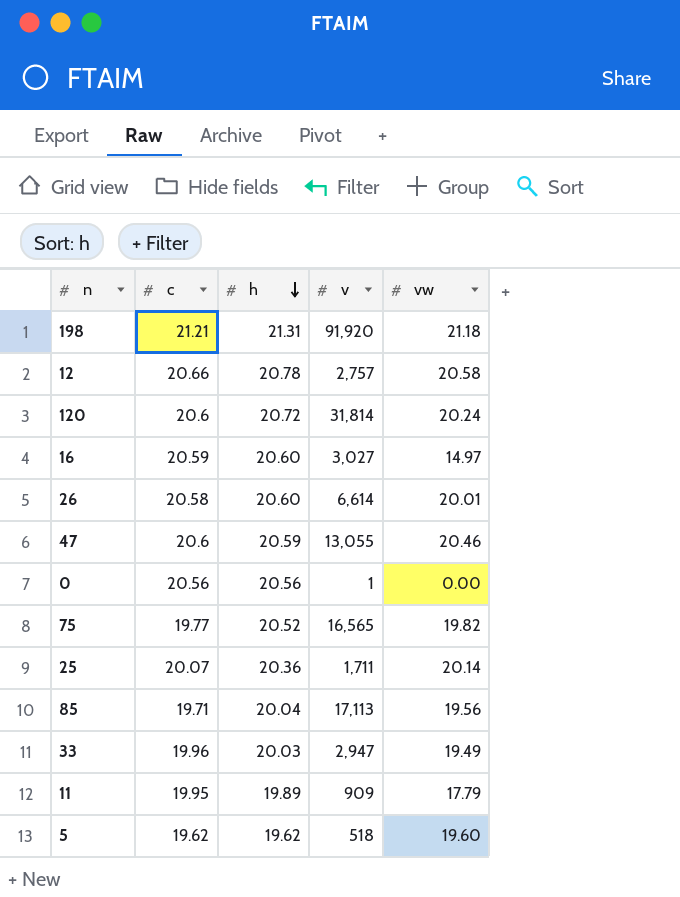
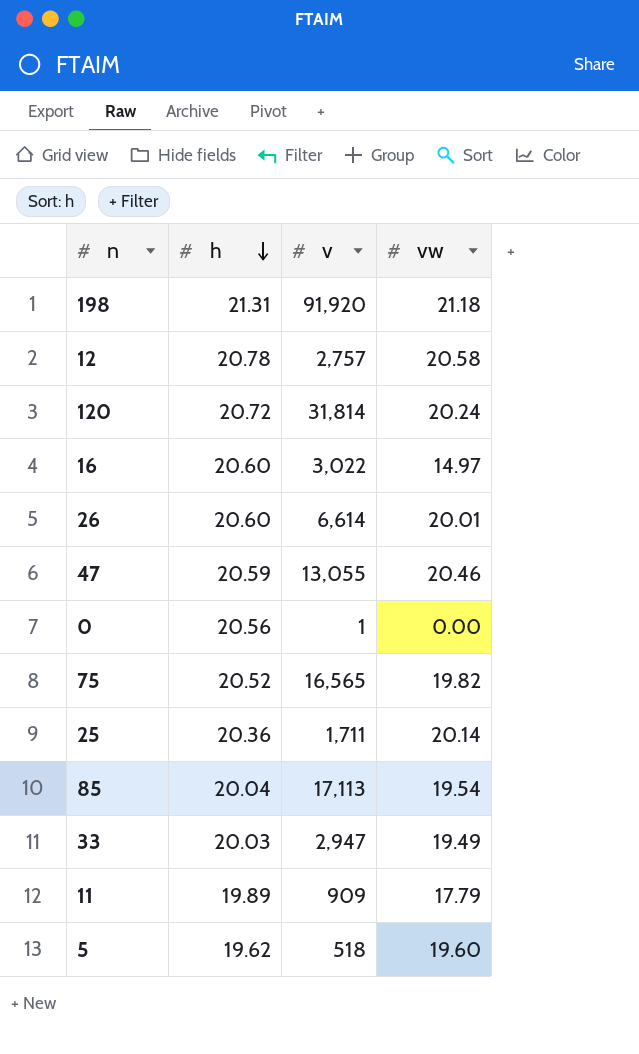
column c | position: 2 -> none
16 | v: 3,027 -> 3,022
85 | vw: 19.56 -> 19.54

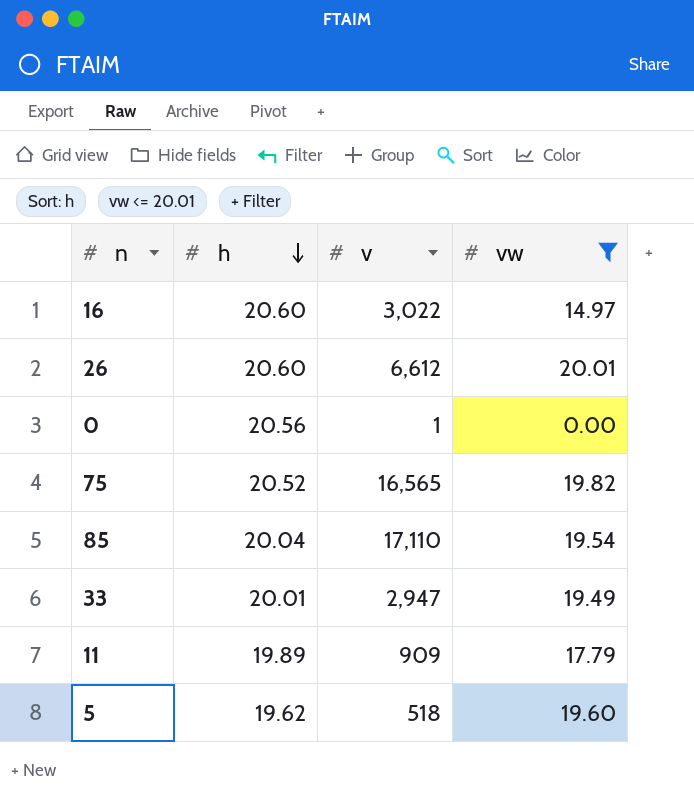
filter: none -> vw <= 20.01
26 | v: 6,614 -> 6,612
85 | v: 17,113 -> 17,110
33 | h: 20.03 -> 20.01

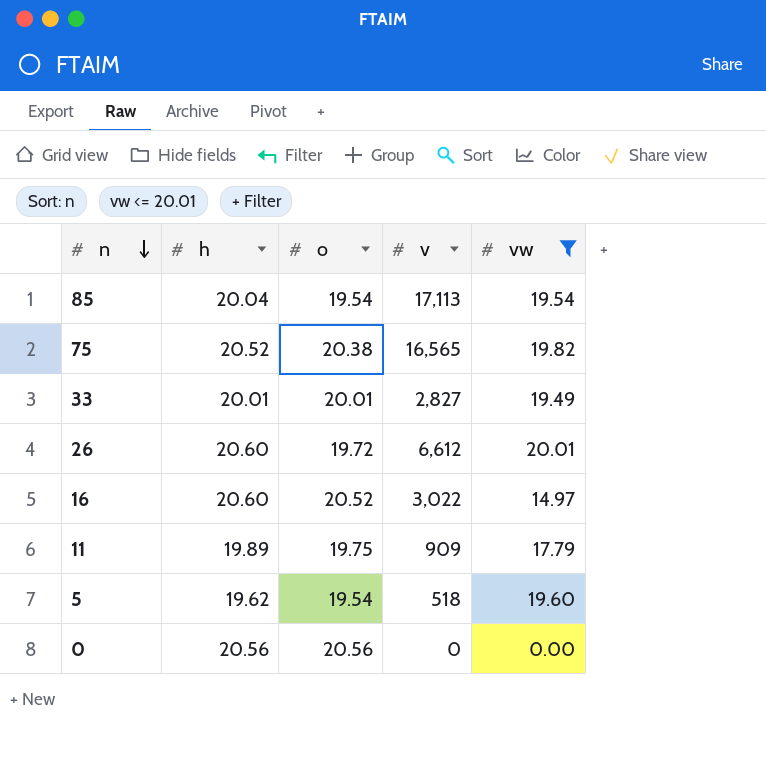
row order: h descending -> n descending
column o | position: none -> 3
85 | v: 17,110 -> 17,113
33 | v: 2,947 -> 2,827
0 | v: 1 -> 0

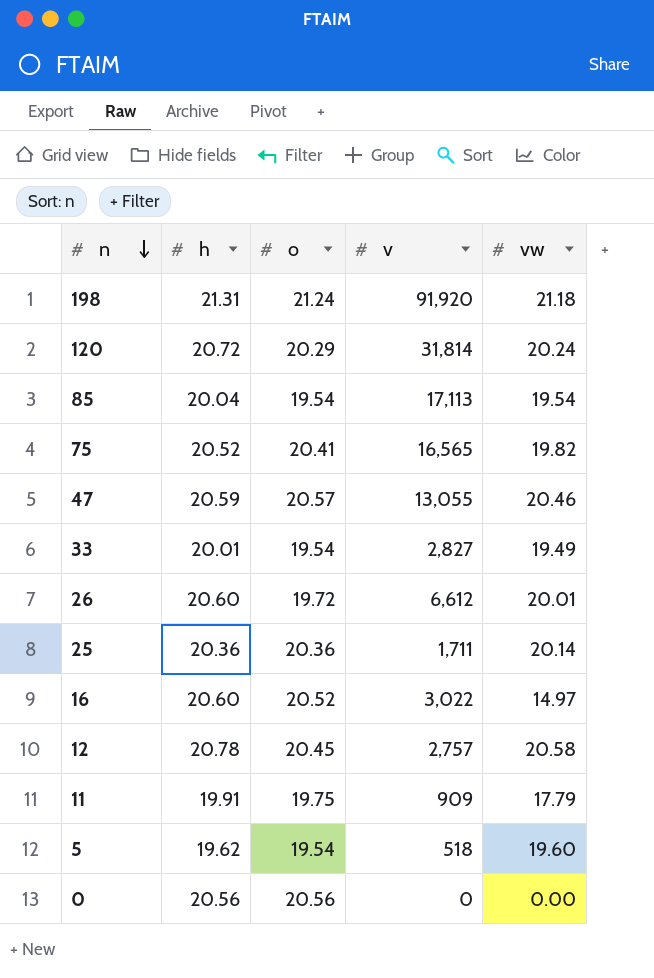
filter: vw <= 20.01 -> none
75 | o: 20.38 -> 20.41
33 | o: 20.01 -> 19.54
11 | h: 19.89 -> 19.91

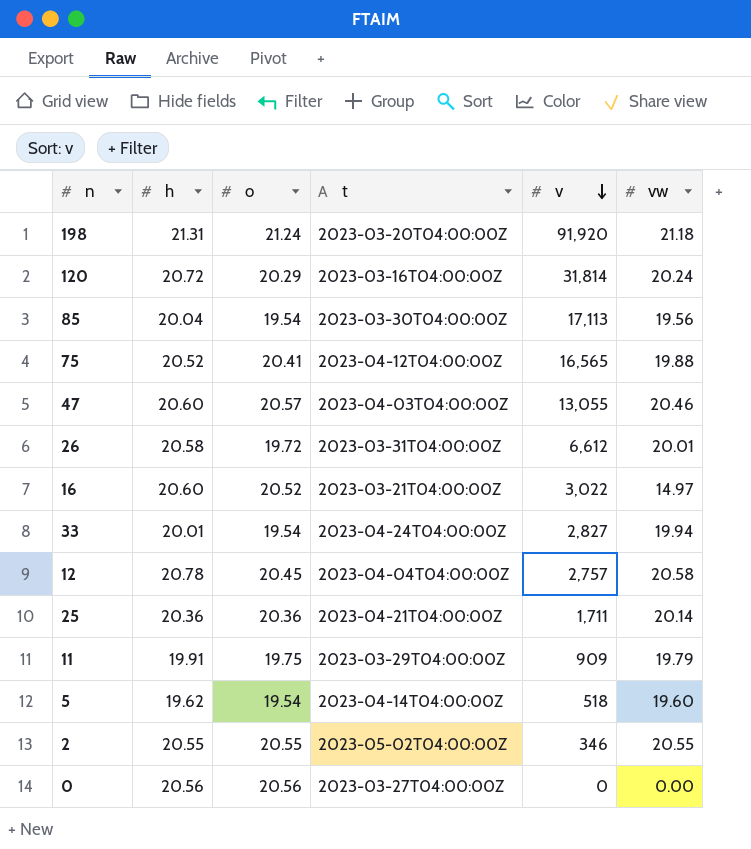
row order: n descending -> v descending
column t | position: none -> 4
85 | vw: 19.54 -> 19.56
75 | vw: 19.82 -> 19.88
47 | h: 20.59 -> 20.60
26 | h: 20.60 -> 20.58
33 | vw: 19.49 -> 19.94
11 | vw: 17.79 -> 19.79
row 2: none -> 20.55 | 20.55 | 2023-05-02T04:00:00Z | 346 | 20.55

